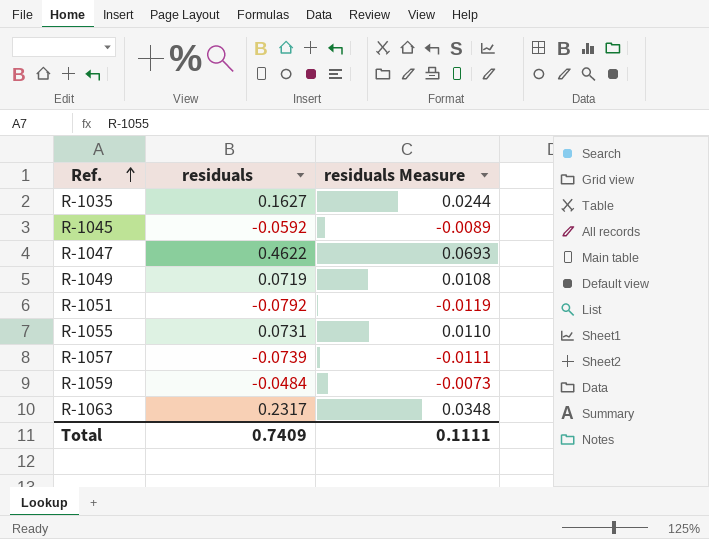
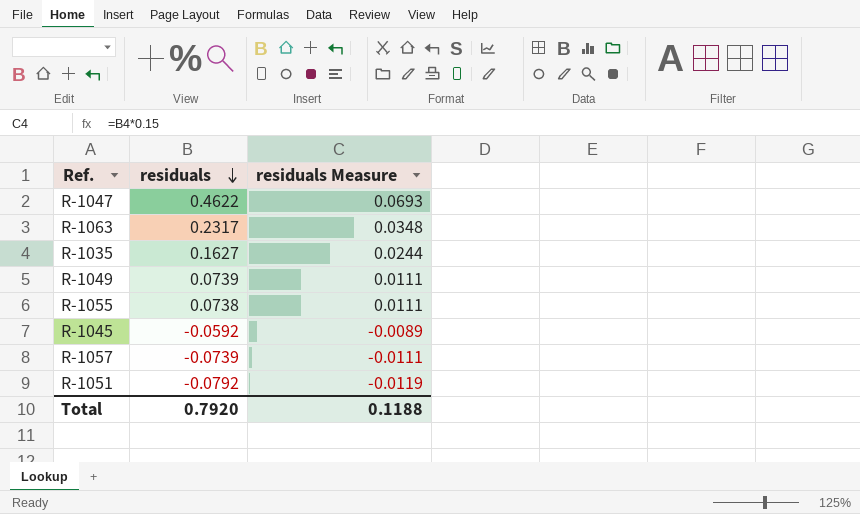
row order: Ref. ascending -> residuals descending
row R-1059: -0.0484 | -0.0073 -> none
R-1049 | residuals: 0.0719 -> 0.0739
R-1049 | residuals Measure: 0.0108 -> 0.0111
R-1055 | residuals: 0.0731 -> 0.0738
R-1055 | residuals Measure: 0.0110 -> 0.0111
Total | residuals: 0.7409 -> 0.7920
Total | residuals Measure: 0.1111 -> 0.1188

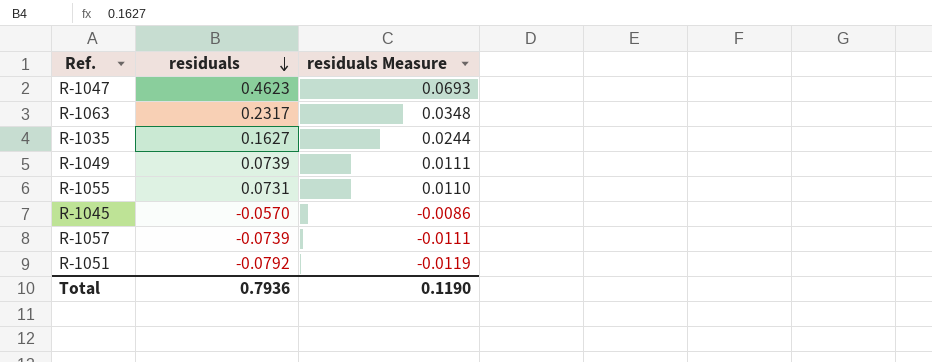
R-1047 | residuals: 0.4622 -> 0.4623
R-1055 | residuals: 0.0738 -> 0.0731
R-1055 | residuals Measure: 0.0111 -> 0.0110
R-1045 | residuals: -0.0592 -> -0.0570
R-1045 | residuals Measure: -0.0089 -> -0.0086
Total | residuals: 0.7920 -> 0.7936
Total | residuals Measure: 0.1188 -> 0.1190

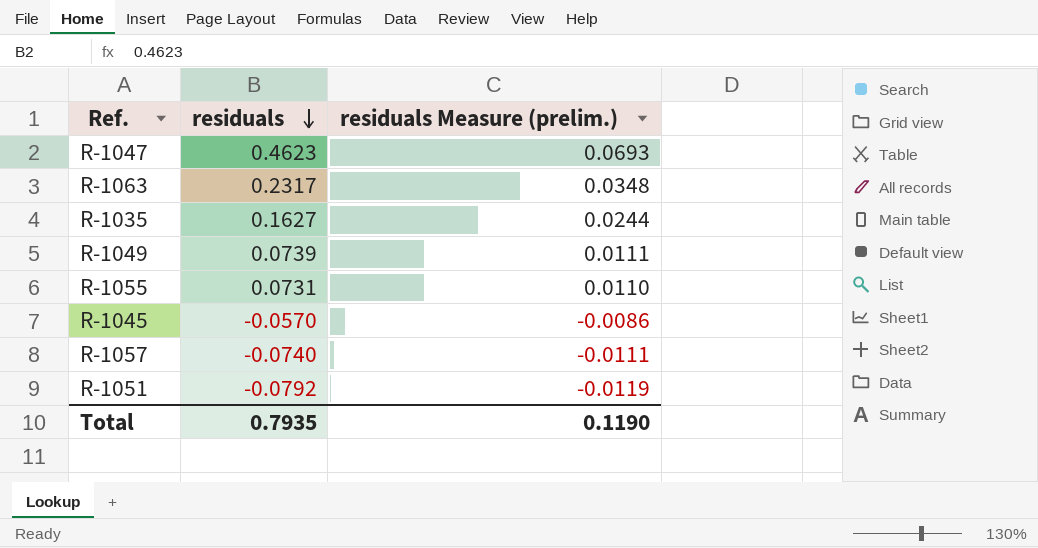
column name: residuals Measure -> residuals Measure (prelim.)
R-1057 | residuals: -0.0739 -> -0.0740
Total | residuals: 0.7936 -> 0.7935

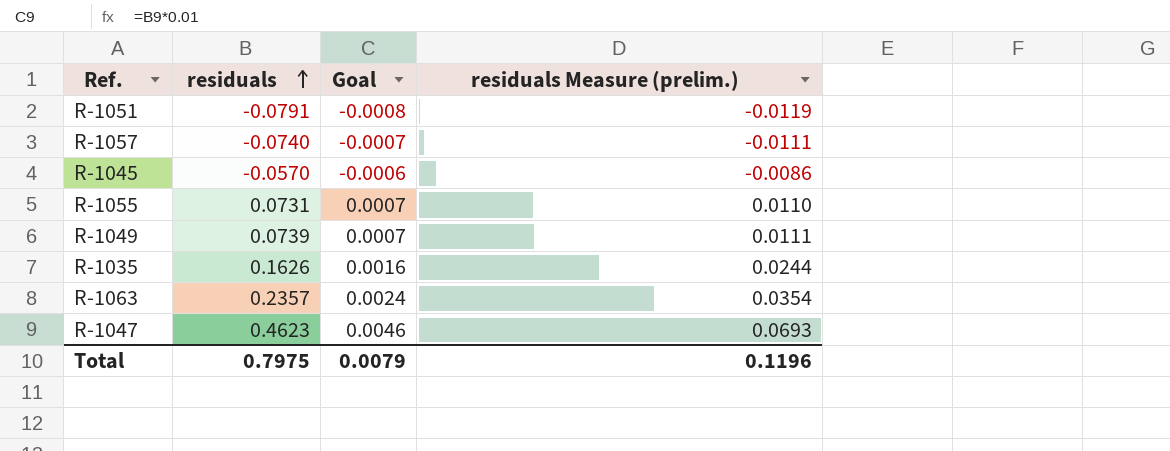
row order: residuals descending -> residuals ascending
column Goal | formula: none -> [residuals] * 0.01
R-1051 | residuals: -0.0792 -> -0.0791
R-1035 | residuals: 0.1627 -> 0.1626
R-1063 | residuals: 0.2317 -> 0.2357
R-1063 | residuals Measure (prelim.): 0.0348 -> 0.0354
Total | residuals: 0.7935 -> 0.7975
Total | residuals Measure (prelim.): 0.1190 -> 0.1196

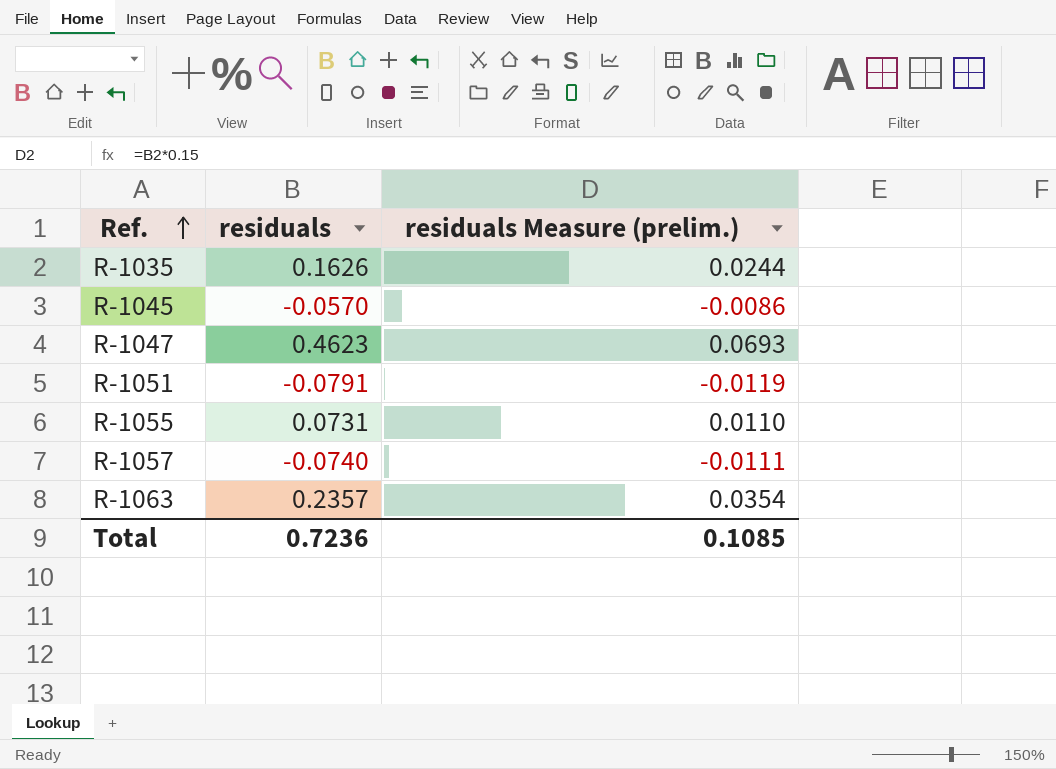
row order: residuals ascending -> Ref. ascending
column Goal | formula: [residuals] * 0.01 -> none
row R-1049: 0.0739 | 0.0007 | 0.0111 -> none
Total | residuals: 0.7975 -> 0.7236
Total | residuals Measure (prelim.): 0.1196 -> 0.1085

